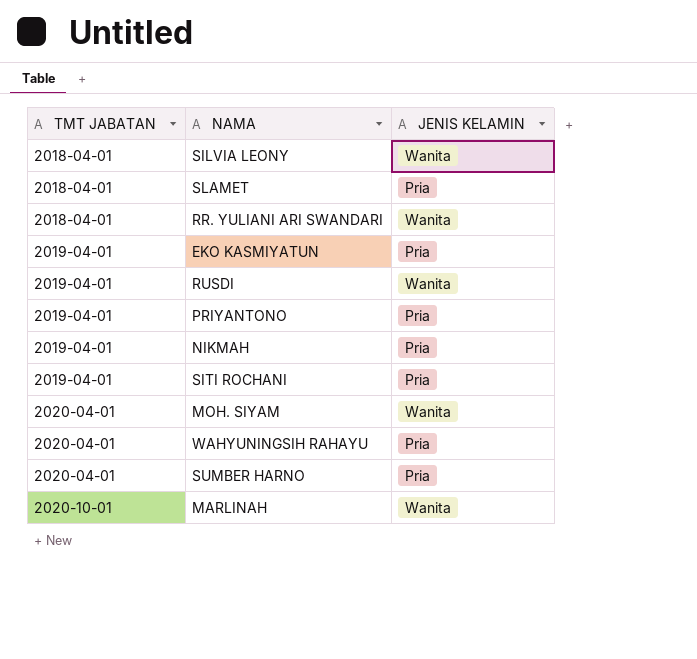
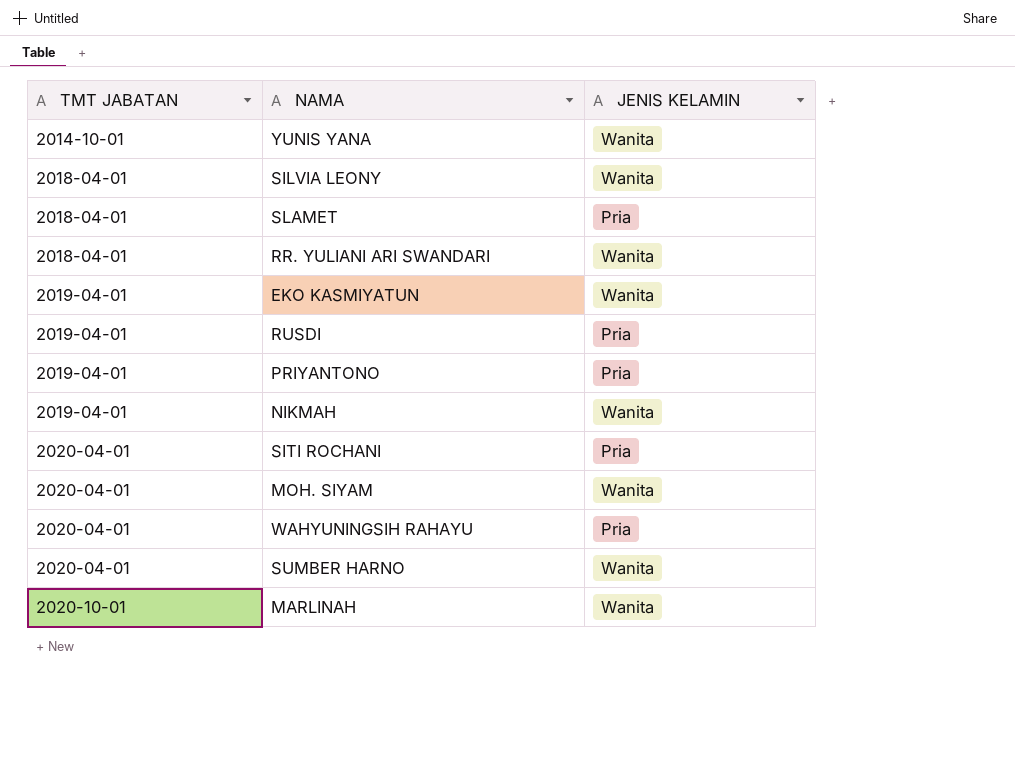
row YUNIS YANA: none -> 2014-10-01 | Wanita
EKO KASMIYATUN | JENIS KELAMIN: Pria -> Wanita
RUSDI | JENIS KELAMIN: Wanita -> Pria
NIKMAH | JENIS KELAMIN: Pria -> Wanita
SITI ROCHANI | TMT JABATAN: 2019-04-01 -> 2020-04-01
SUMBER HARNO | JENIS KELAMIN: Pria -> Wanita

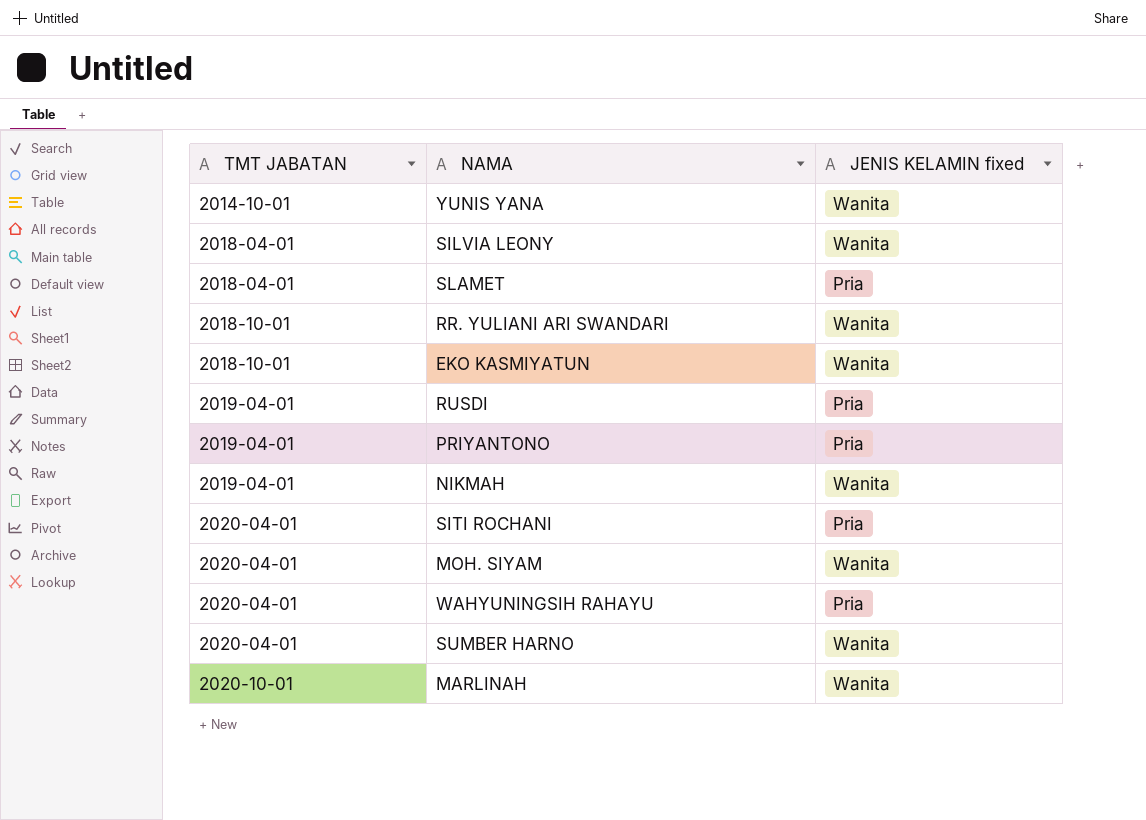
column name: JENIS KELAMIN -> JENIS KELAMIN fixed
RR. YULIANI ARI SWANDARI | TMT JABATAN: 2018-04-01 -> 2018-10-01
EKO KASMIYATUN | TMT JABATAN: 2019-04-01 -> 2018-10-01

